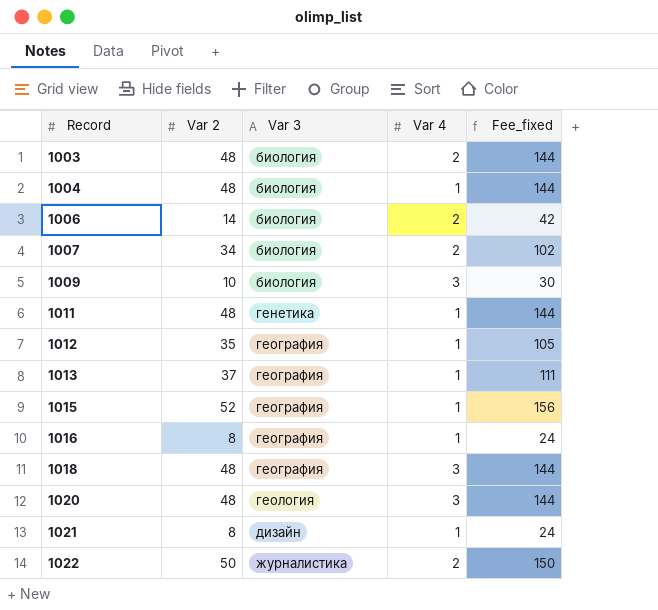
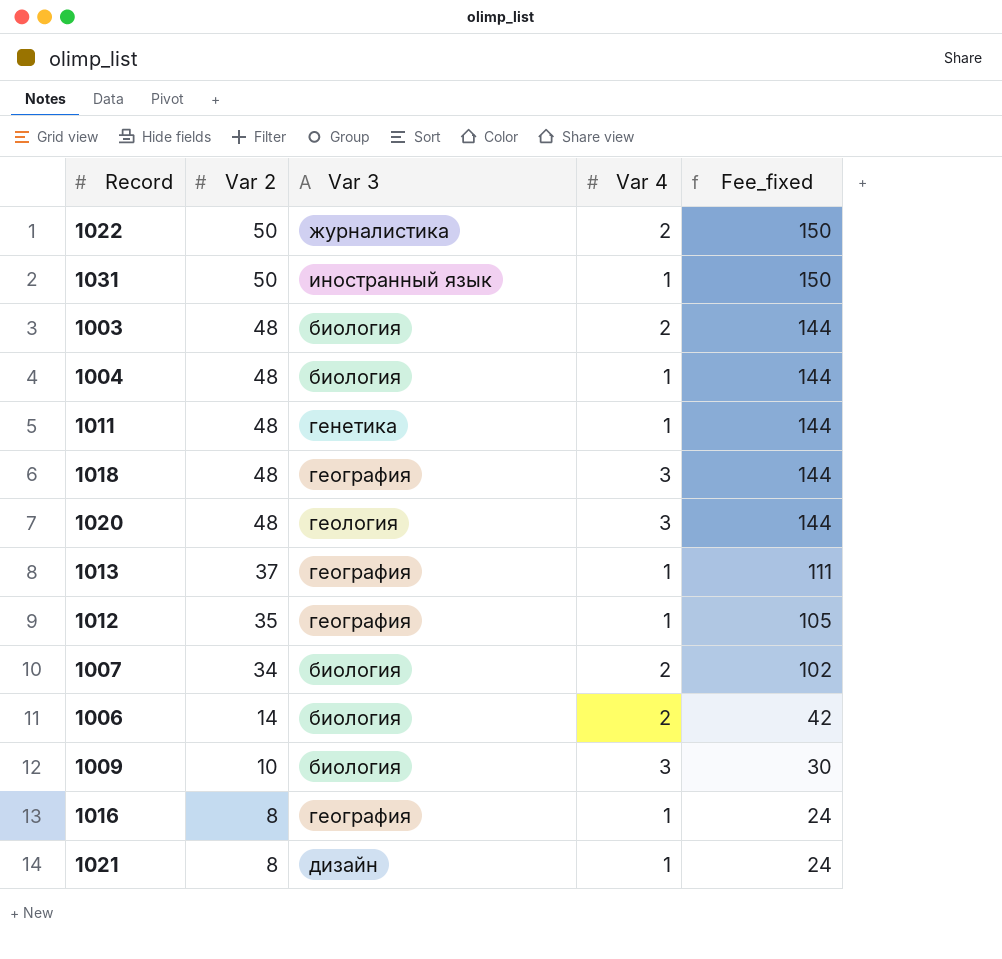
row order: Record ascending -> Var 2 descending
row 1015: 52 | география | 1 | 156 -> none
row 1031: none -> 50 | иностранный язык | 1 | 150

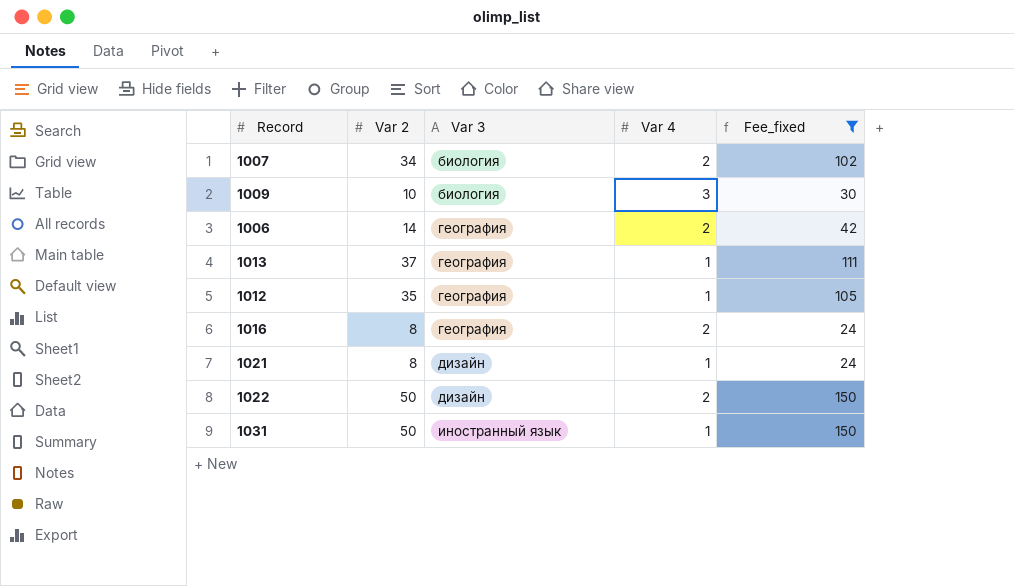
filter: none -> Fee_fixed != 144
row order: Var 2 descending -> Var 3 ascending
1006 | Var 3: биология -> география
1016 | Var 4: 1 -> 2
1022 | Var 3: журналистика -> дизайн

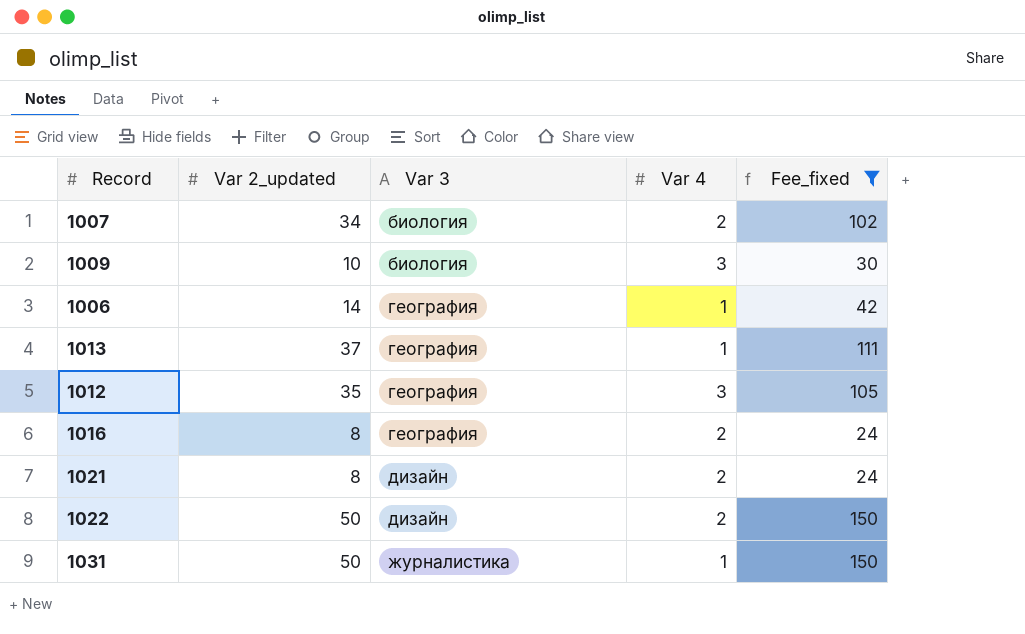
column name: Var 2 -> Var 2_updated
1006 | Var 4: 2 -> 1
1012 | Var 4: 1 -> 3
1021 | Var 4: 1 -> 2
1031 | Var 3: иностранный язык -> журналистика

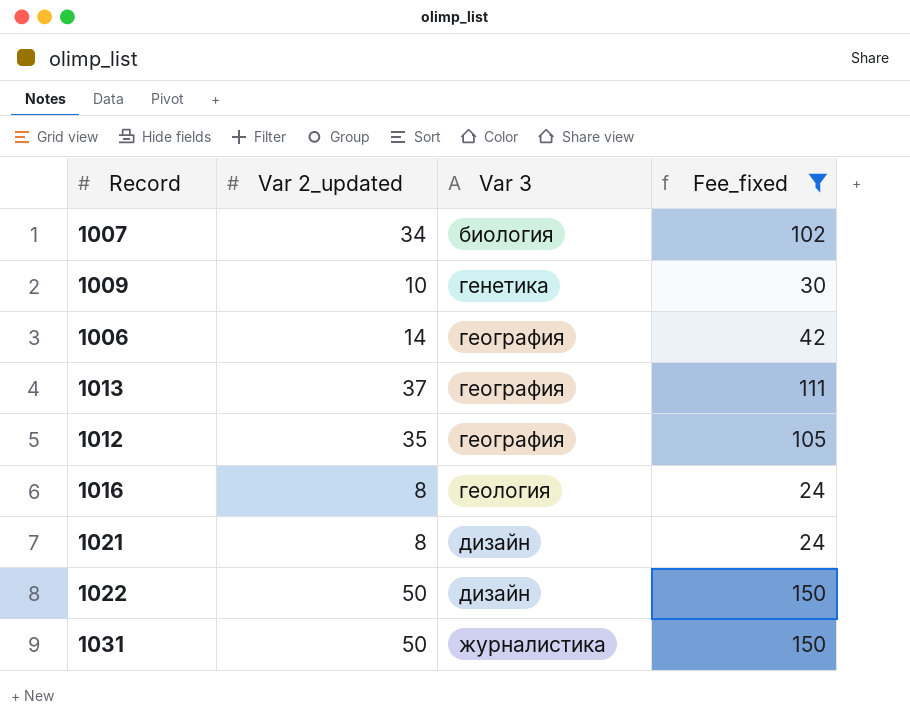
column Var 4 | position: 4 -> none
1009 | Var 3: биология -> генетика
1016 | Var 3: география -> геология

